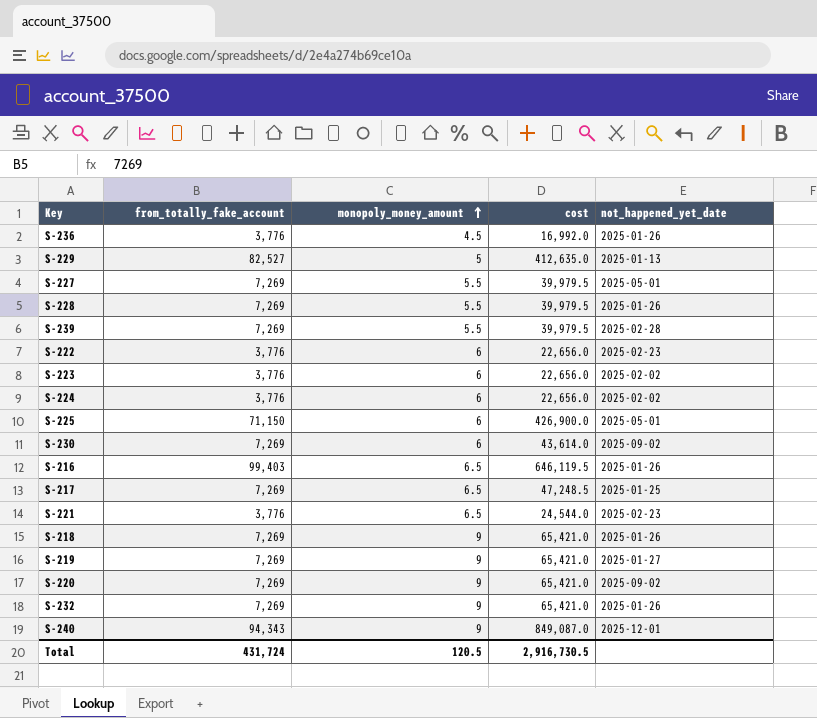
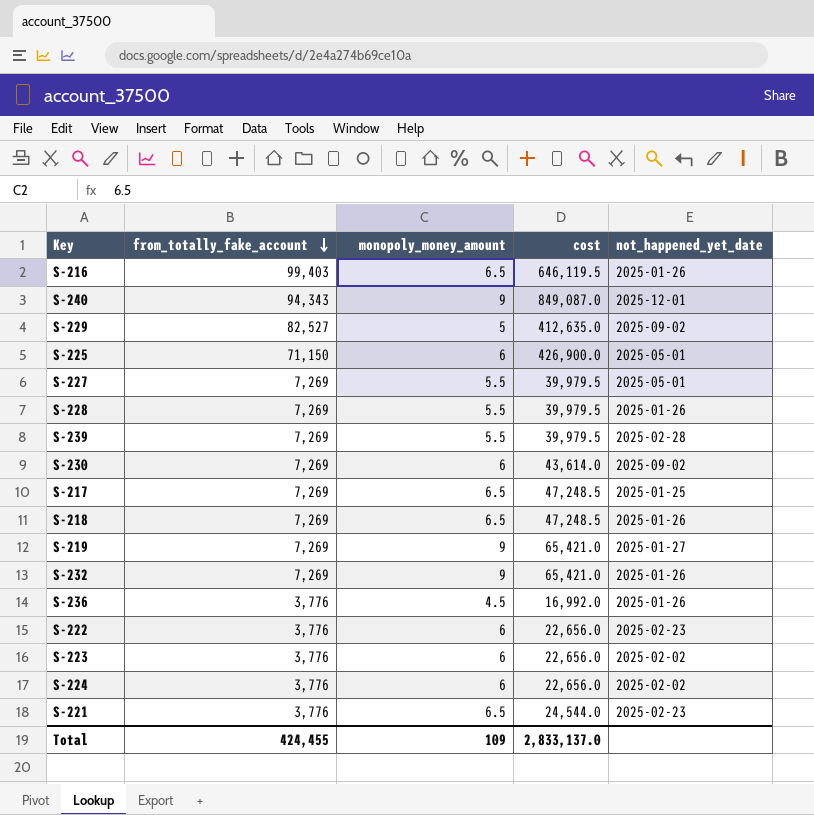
row order: monopoly_money_amount ascending -> from_totally_fake_account descending
row S-220: 7,269 | 9 | 65,421.0 | 2025-09-02 -> none
S-229 | not_happened_yet_date: 2025-01-13 -> 2025-09-02
S-218 | monopoly_money_amount: 9 -> 6.5
S-218 | cost: 65,421.0 -> 47,248.5
Total | from_totally_fake_account: 431,724 -> 424,455
Total | monopoly_money_amount: 120.5 -> 109
Total | cost: 2,916,730.5 -> 2,833,137.0

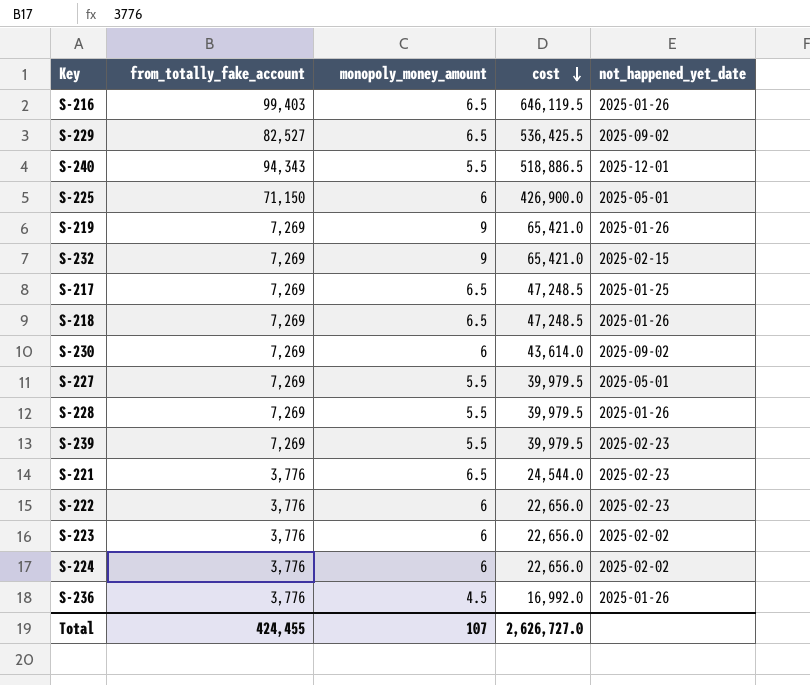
row order: from_totally_fake_account descending -> cost descending
S-229 | monopoly_money_amount: 5 -> 6.5
S-229 | cost: 412,635.0 -> 536,425.5
S-240 | monopoly_money_amount: 9 -> 5.5
S-240 | cost: 849,087.0 -> 518,886.5
S-219 | not_happened_yet_date: 2025-01-27 -> 2025-01-26
S-232 | not_happened_yet_date: 2025-01-26 -> 2025-02-15
S-239 | not_happened_yet_date: 2025-02-28 -> 2025-02-23
Total | monopoly_money_amount: 109 -> 107
Total | cost: 2,833,137.0 -> 2,626,727.0

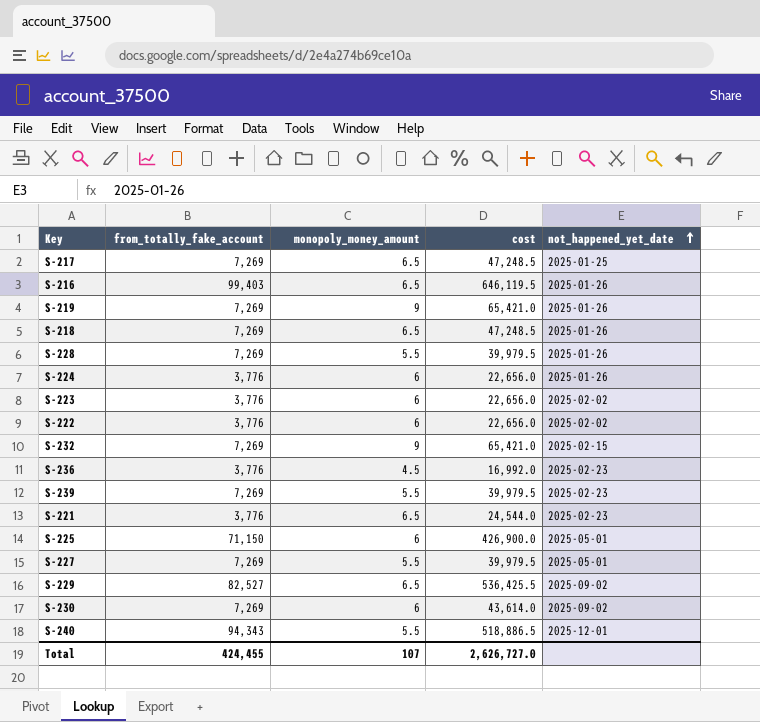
row order: cost descending -> not_happened_yet_date ascending
S-224 | not_happened_yet_date: 2025-02-02 -> 2025-01-26
S-222 | not_happened_yet_date: 2025-02-23 -> 2025-02-02
S-236 | not_happened_yet_date: 2025-01-26 -> 2025-02-23

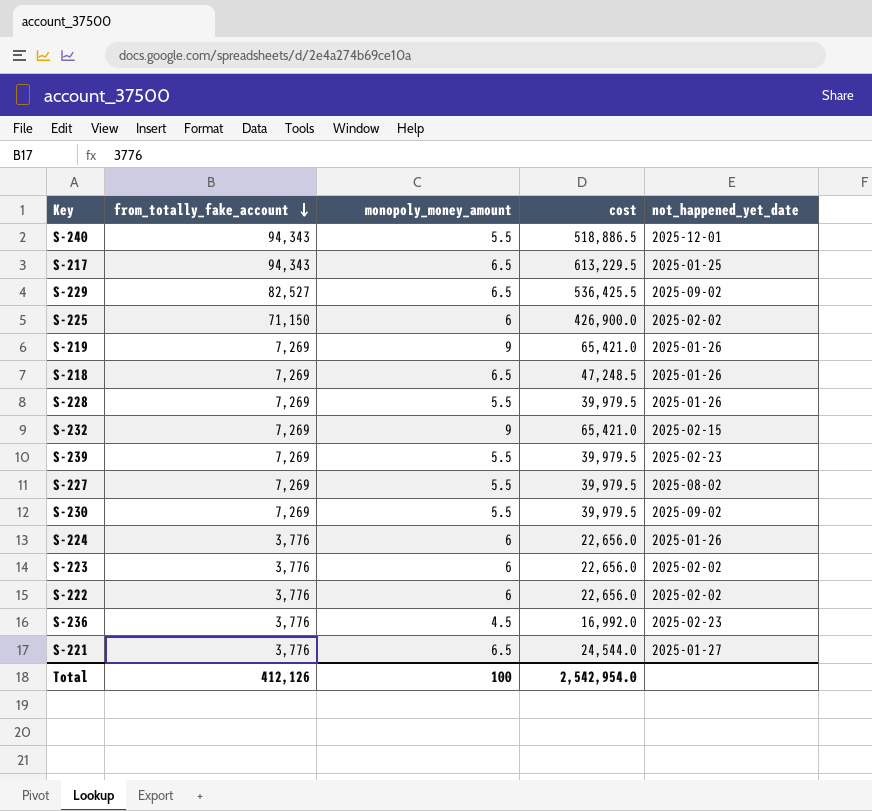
row order: not_happened_yet_date ascending -> from_totally_fake_account descending
row S-216: 99,403 | 6.5 | 646,119.5 | 2025-01-26 -> none
S-217 | from_totally_fake_account: 7,269 -> 94,343
S-217 | cost: 47,248.5 -> 613,229.5
S-225 | not_happened_yet_date: 2025-05-01 -> 2025-02-02
S-227 | not_happened_yet_date: 2025-05-01 -> 2025-08-02
S-230 | monopoly_money_amount: 6 -> 5.5
S-230 | cost: 43,614.0 -> 39,979.5
S-221 | not_happened_yet_date: 2025-02-23 -> 2025-01-27
Total | from_totally_fake_account: 424,455 -> 412,126
Total | monopoly_money_amount: 107 -> 100
Total | cost: 2,626,727.0 -> 2,542,954.0

